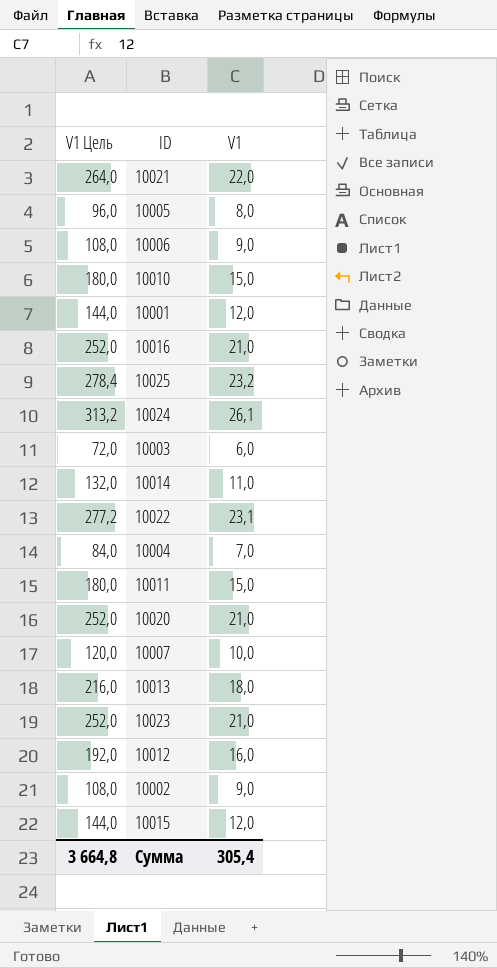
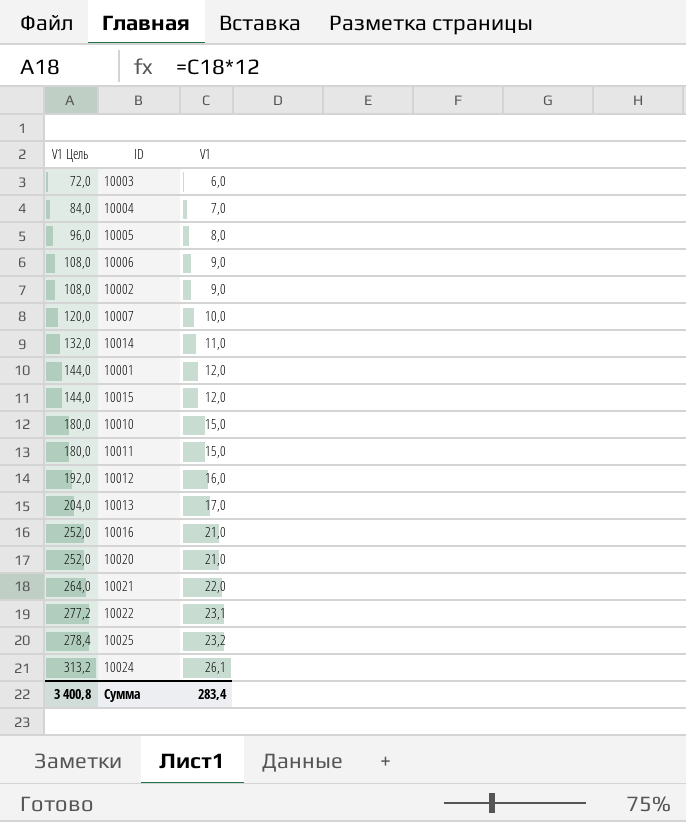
row order: none -> V1 Цель ascending
row 10023: 252,0 | 21,0 -> none
10013 | V1 Цель: 216,0 -> 204,0
10013 | V1: 18,0 -> 17,0
Сумма | V1 Цель: 3 664,8 -> 3 400,8
Сумма | V1: 305,4 -> 283,4

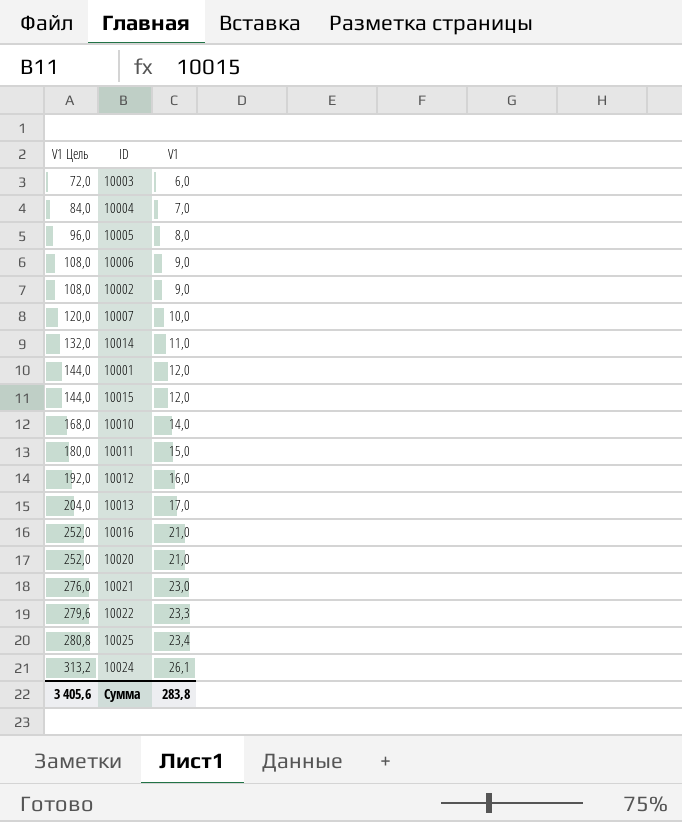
10010 | V1 Цель: 180,0 -> 168,0
10010 | V1: 15,0 -> 14,0
10021 | V1 Цель: 264,0 -> 276,0
10021 | V1: 22,0 -> 23,0
10022 | V1 Цель: 277,2 -> 279,6
10022 | V1: 23,1 -> 23,3
10025 | V1 Цель: 278,4 -> 280,8
10025 | V1: 23,2 -> 23,4
Сумма | V1 Цель: 3 400,8 -> 3 405,6
Сумма | V1: 283,4 -> 283,8

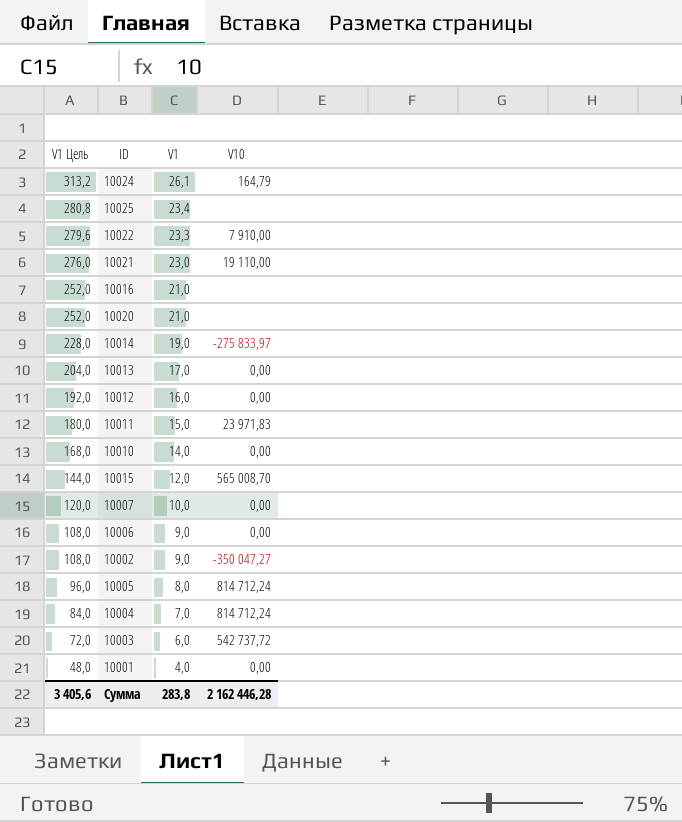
row order: V1 Цель ascending -> V1 Цель descending
column V10 | position: none -> 4
10014 | V1 Цель: 132,0 -> 228,0
10014 | V1: 11,0 -> 19,0
10001 | V1 Цель: 144,0 -> 48,0
10001 | V1: 12,0 -> 4,0

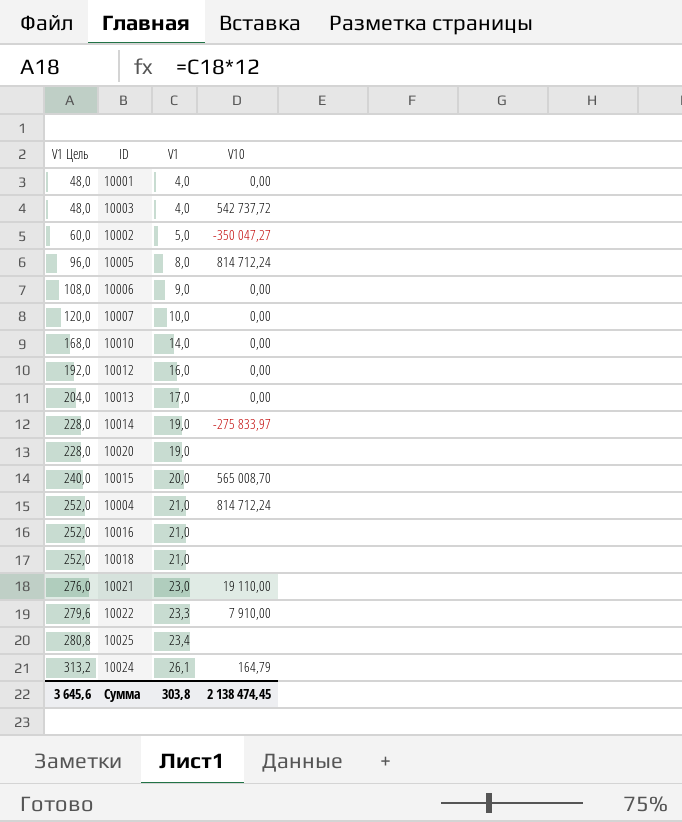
row order: V1 Цель descending -> V1 Цель ascending
row 10011: 180,0 | 15,0 | 23 971,83 -> none
10003 | V1 Цель: 72,0 -> 48,0
10003 | V1: 6,0 -> 4,0
10002 | V1 Цель: 108,0 -> 60,0
10002 | V1: 9,0 -> 5,0
10020 | V1 Цель: 252,0 -> 228,0
10020 | V1: 21,0 -> 19,0
10015 | V1 Цель: 144,0 -> 240,0
10015 | V1: 12,0 -> 20,0
10004 | V1 Цель: 84,0 -> 252,0
10004 | V1: 7,0 -> 21,0
row 10018: none -> 252,0 | 21,0 | none
Сумма | V1 Цель: 3 405,6 -> 3 645,6
Сумма | V1: 283,8 -> 303,8
Сумма | V10: 2 162 446,28 -> 2 138 474,45

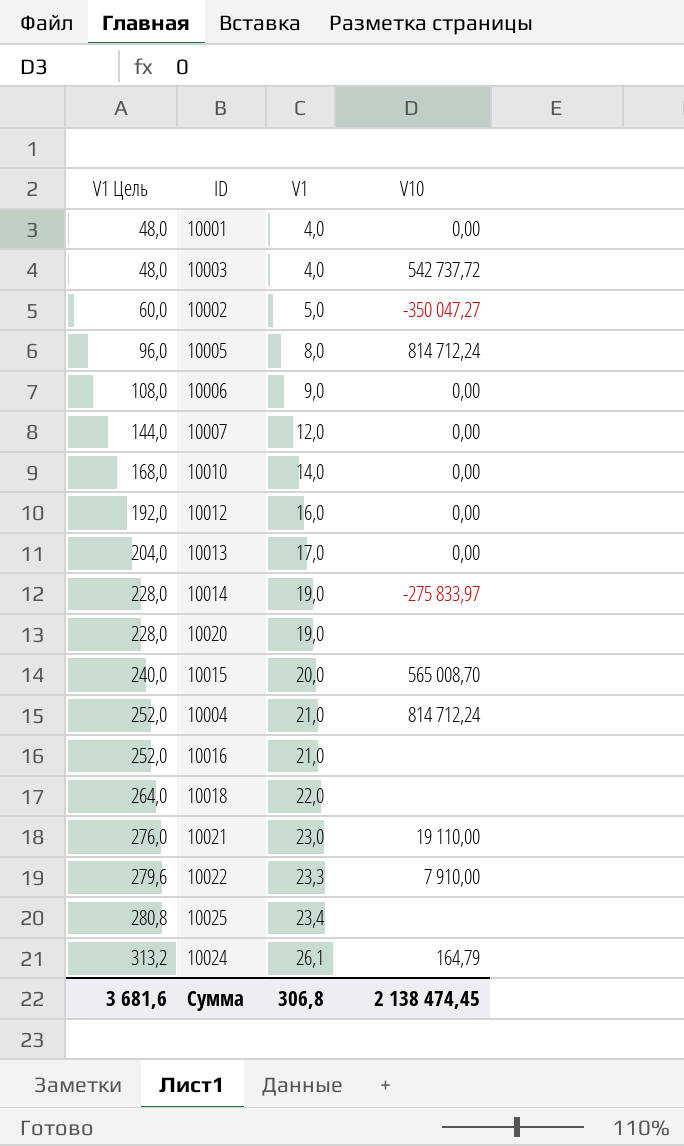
10007 | V1 Цель: 120,0 -> 144,0
10007 | V1: 10,0 -> 12,0
10018 | V1 Цель: 252,0 -> 264,0
10018 | V1: 21,0 -> 22,0
Сумма | V1 Цель: 3 645,6 -> 3 681,6
Сумма | V1: 303,8 -> 306,8

